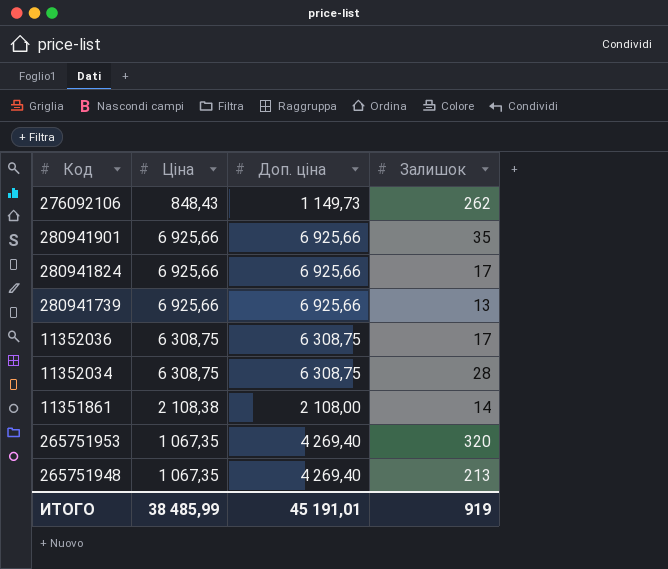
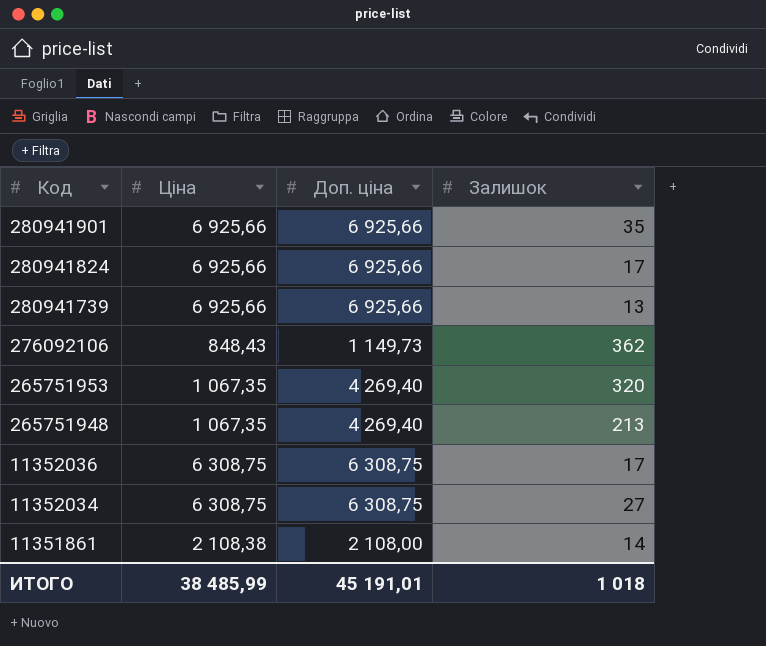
row order: none -> Код descending
276092106 | Залишок: 262 -> 362
11352034 | Залишок: 28 -> 27
ИТОГО | Залишок: 919 -> 1 018

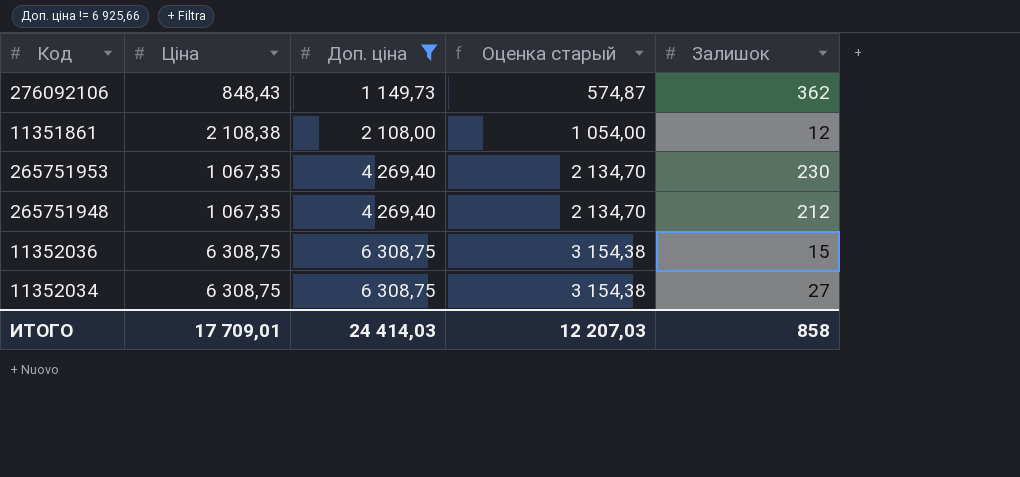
filter: none -> Доп. ціна != 6 925,66
row order: Код descending -> Доп. ціна ascending
column Оценка старый | formula: none -> [Доп. ціна] * 0,5
11351861 | Залишок: 14 -> 12
265751953 | Залишок: 320 -> 230
265751948 | Залишок: 213 -> 212
11352036 | Залишок: 17 -> 15
ИТОГО | Ціна: 38 485,99 -> 17 709,01
ИТОГО | Доп. ціна: 45 191,01 -> 24 414,03
ИТОГО | Залишок: 1 018 -> 858

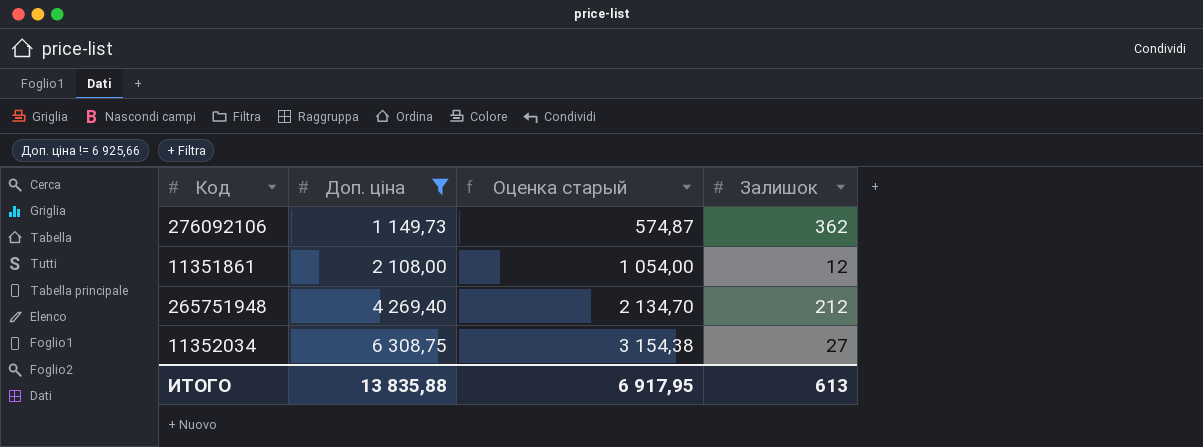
column Ціна | position: 2 -> none
row 265751953: 1 067,35 | 4 269,40 | 2 134,70 | 230 -> none
row 11352036: 6 308,75 | 6 308,75 | 3 154,38 | 15 -> none
ИТОГО | Доп. ціна: 24 414,03 -> 13 835,88
ИТОГО | Оценка старый: 12 207,03 -> 6 917,95
ИТОГО | Залишок: 858 -> 613

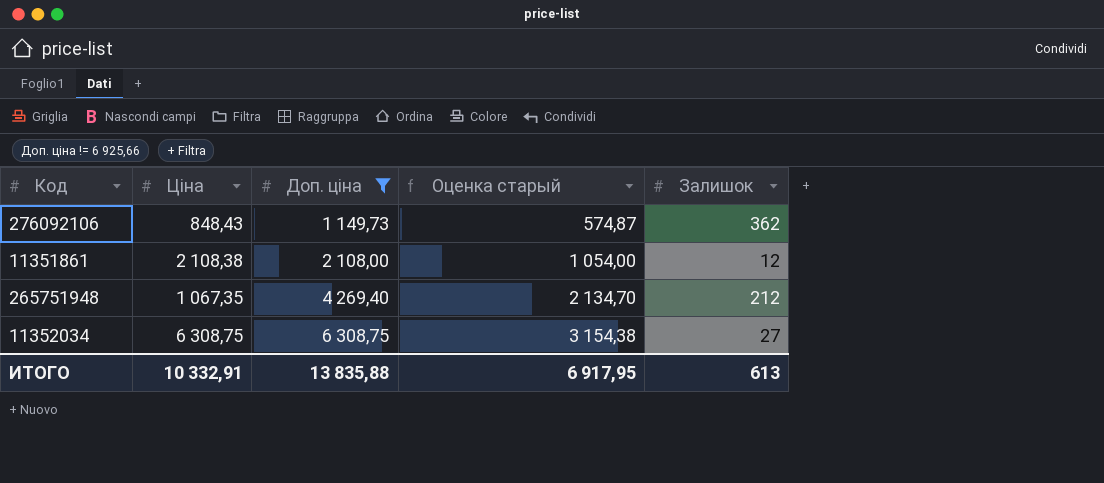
column Ціна | position: none -> 2

